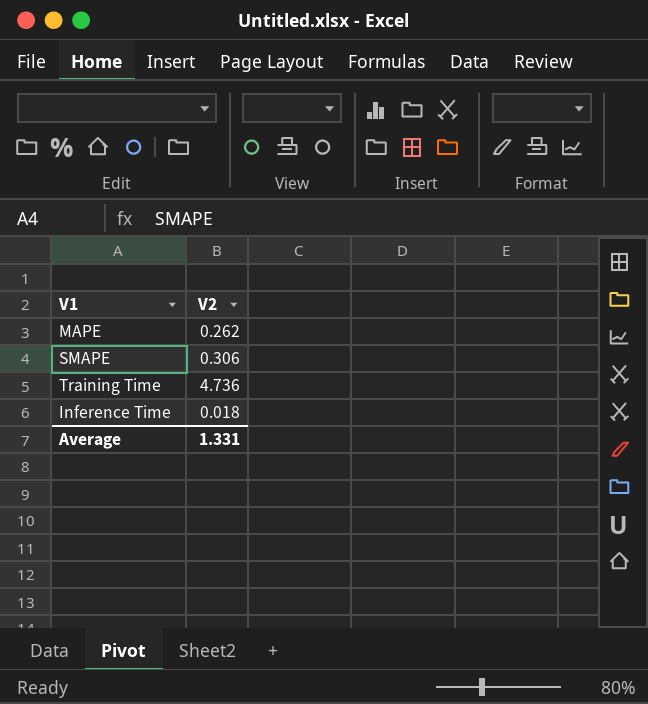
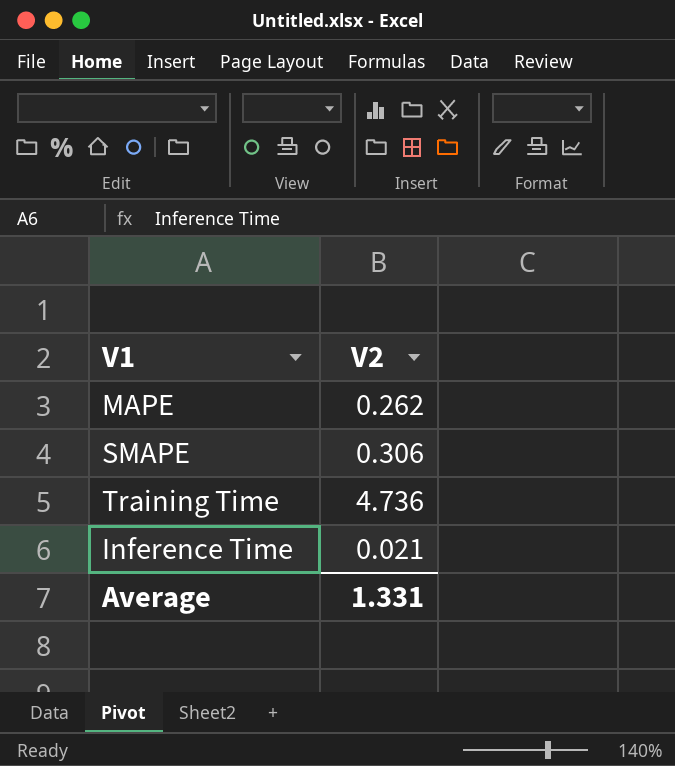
Inference Time | V2: 0.018 -> 0.021

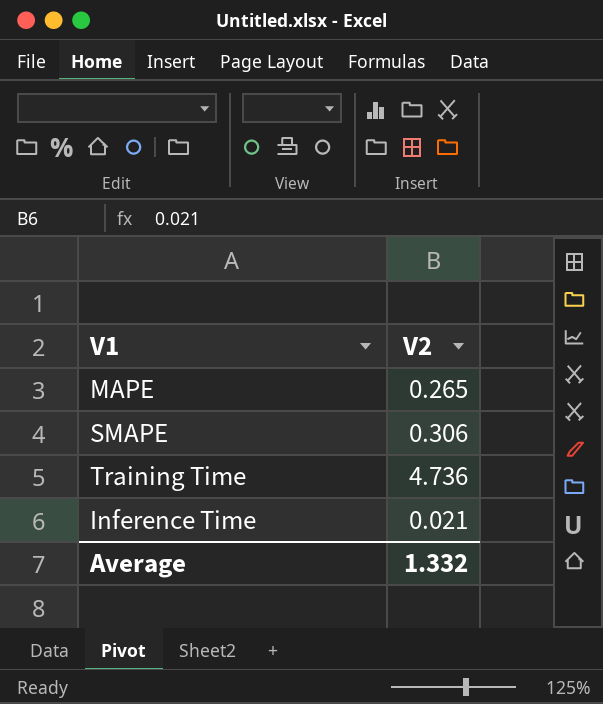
MAPE | V2: 0.262 -> 0.265
Average | V2: 1.331 -> 1.332

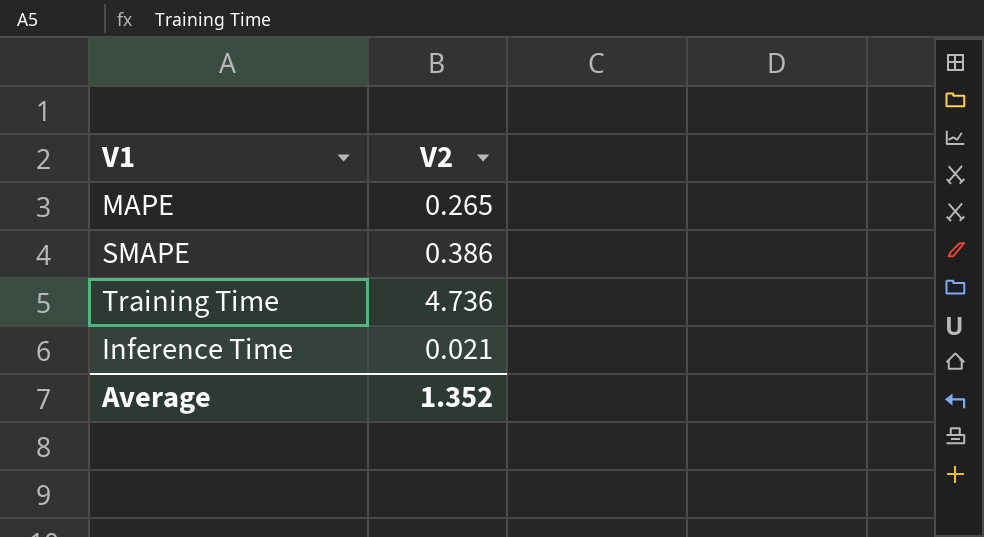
SMAPE | V2: 0.306 -> 0.386
Average | V2: 1.332 -> 1.352

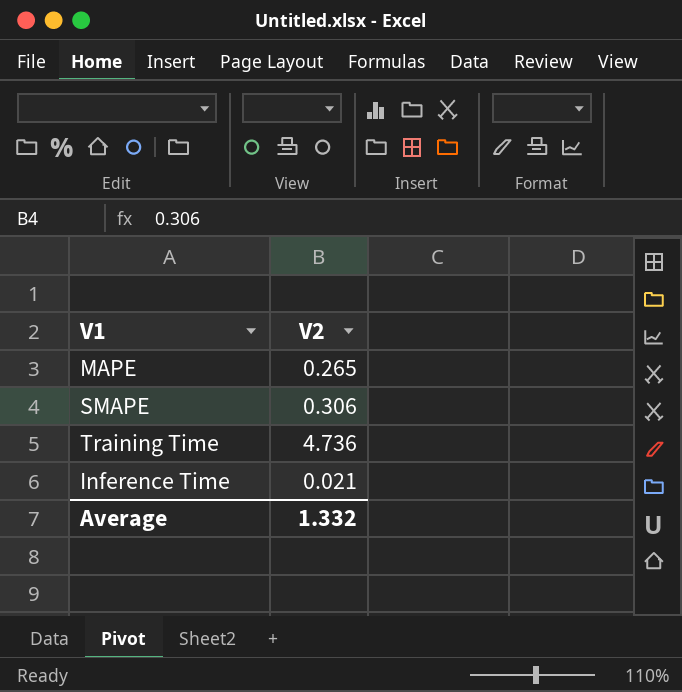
SMAPE | V2: 0.386 -> 0.306
Average | V2: 1.352 -> 1.332

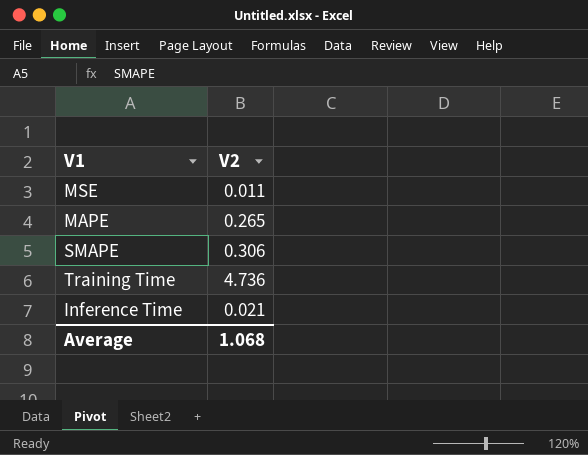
row MSE: none -> 0.011
Average | V2: 1.332 -> 1.068

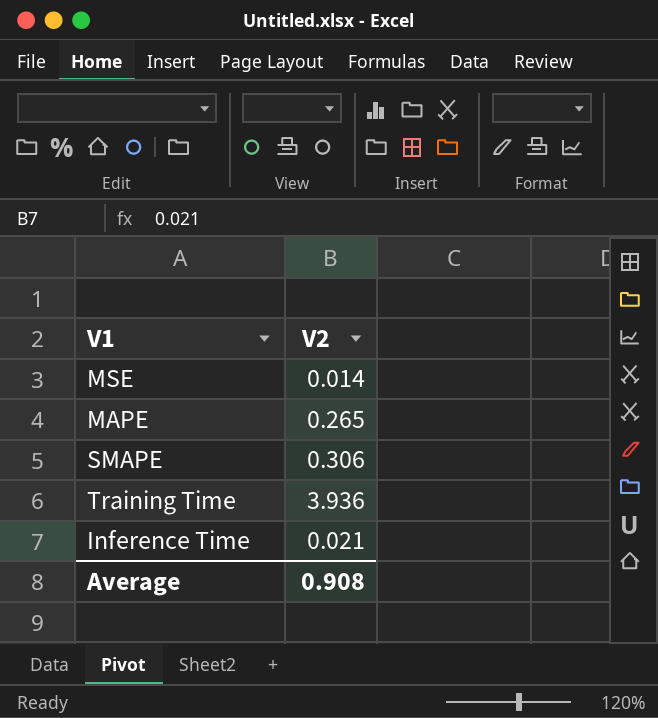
MSE | V2: 0.011 -> 0.014
Training Time | V2: 4.736 -> 3.936
Average | V2: 1.068 -> 0.908

